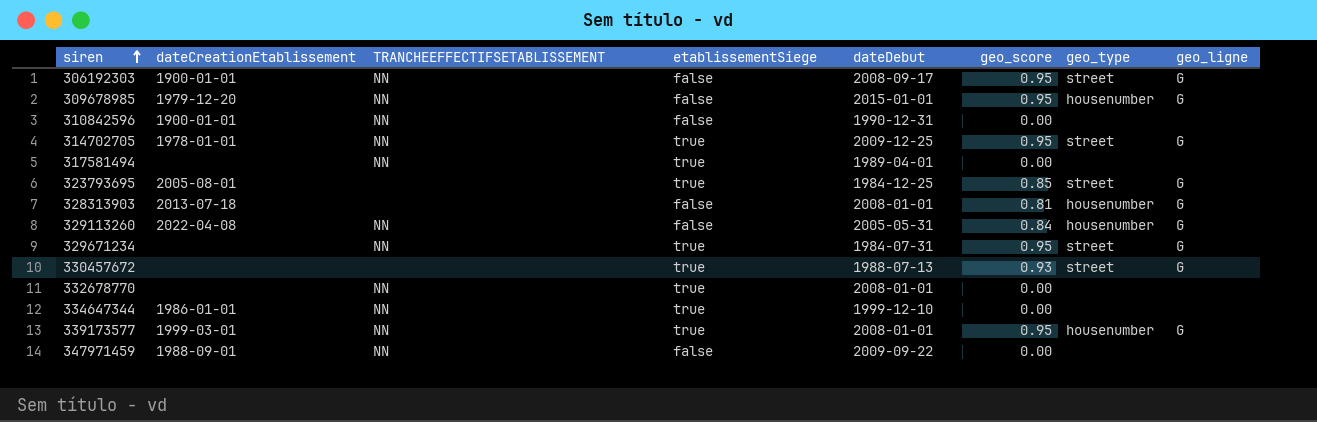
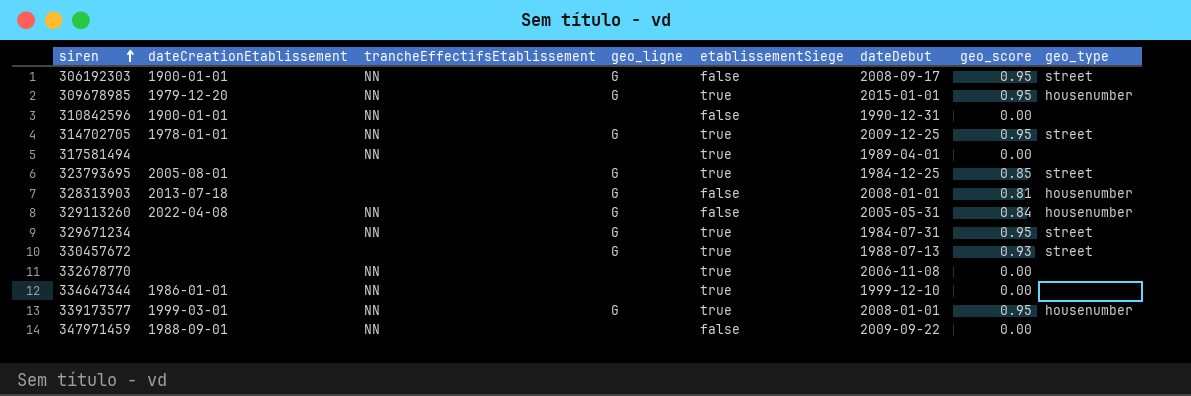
column name: TRANCHEEFFECTIFSETABLISSEMENT -> trancheEffectifsEtablissement
column geo_ligne | position: 8 -> 4
309678985 | etablissementSiege: false -> true
332678770 | dateDebut: 2008-01-01 -> 2006-11-08

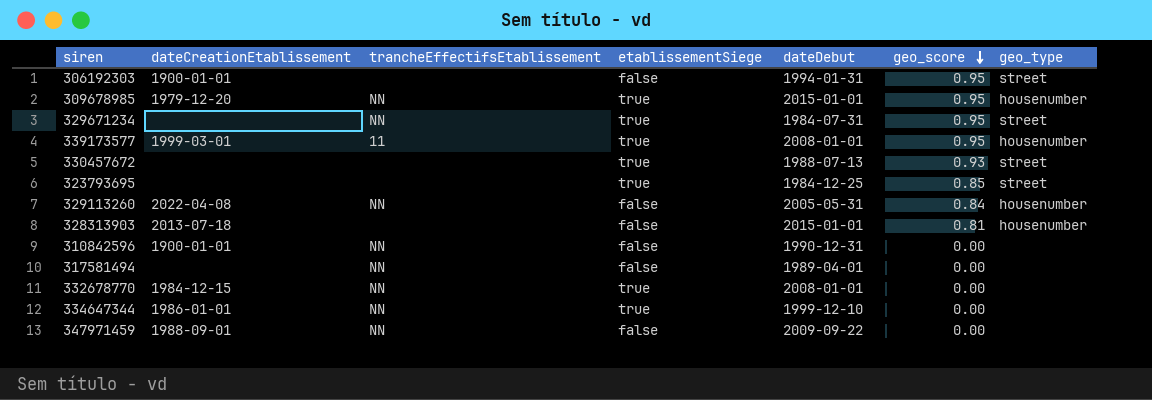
row order: siren ascending -> geo_score descending
column geo_ligne | position: 4 -> none
row 314702705: 1978-01-01 | NN | G | true | 2009-12-25 | 0.95 | street -> none
306192303 | trancheEffectifsEtablissement: NN -> none
306192303 | dateDebut: 2008-09-17 -> 1994-01-31
339173577 | trancheEffectifsEtablissement: NN -> 11
323793695 | dateCreationEtablissement: 2005-08-01 -> none
328313903 | dateDebut: 2008-01-01 -> 2015-01-01
317581494 | etablissementSiege: true -> false
332678770 | dateCreationEtablissement: none -> 1984-12-15
332678770 | dateDebut: 2006-11-08 -> 2008-01-01

